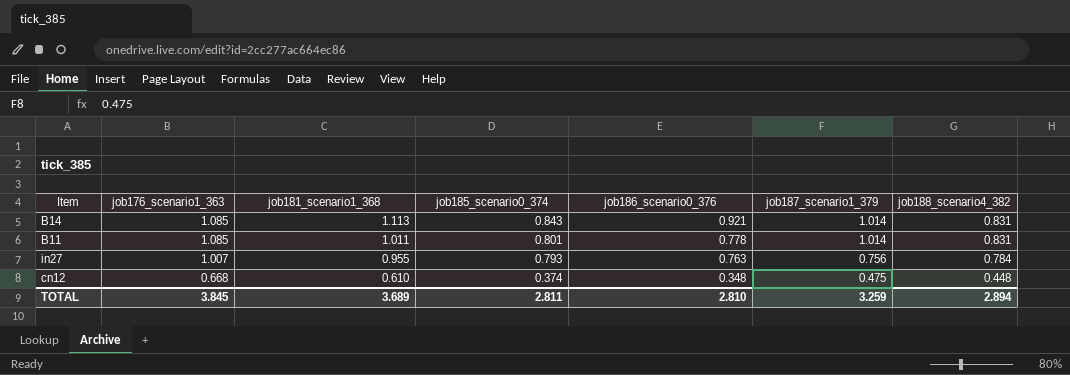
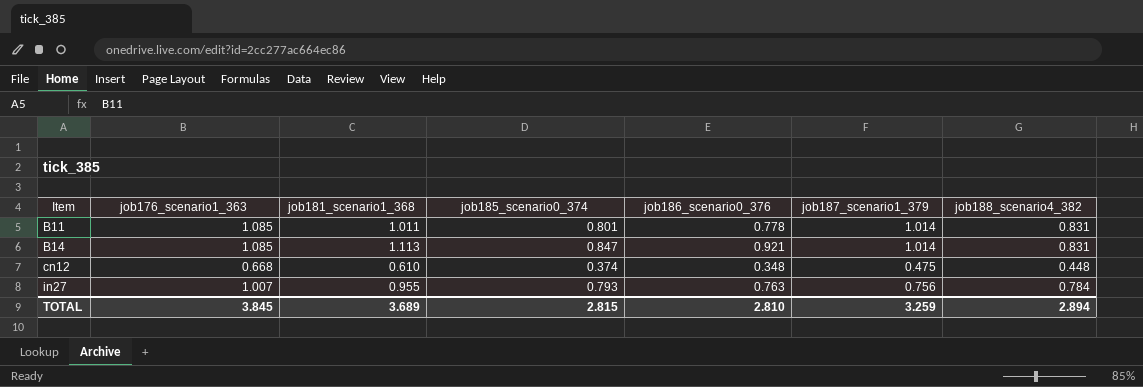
row order: job176_scenario1_363 descending -> Item ascending
B14 | job185_scenario0_374: 0.843 -> 0.847
TOTAL | job185_scenario0_374: 2.811 -> 2.815

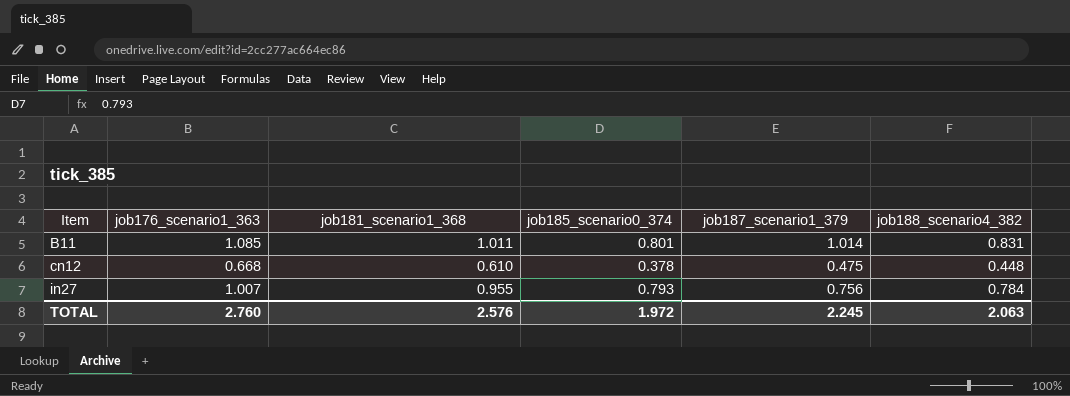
column job186_scenario0_376 | position: 5 -> none
row B14: 1.085 | 1.113 | 0.847 | 0.921 | 1.014 | 0.831 -> none
cn12 | job185_scenario0_374: 0.374 -> 0.378
TOTAL | job176_scenario1_363: 3.845 -> 2.760
TOTAL | job181_scenario1_368: 3.689 -> 2.576
TOTAL | job185_scenario0_374: 2.815 -> 1.972
TOTAL | job187_scenario1_379: 3.259 -> 2.245
TOTAL | job188_scenario4_382: 2.894 -> 2.063

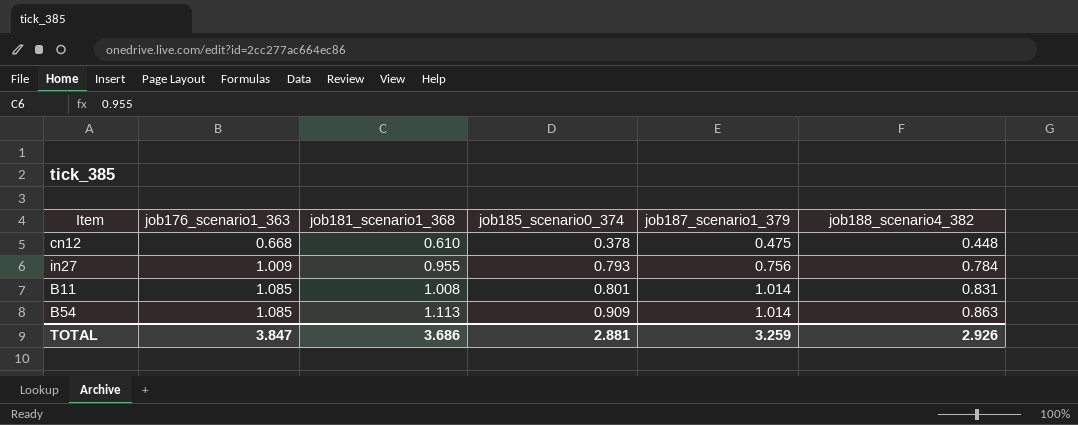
row order: Item ascending -> job176_scenario1_363 ascending
in27 | job176_scenario1_363: 1.007 -> 1.009
B11 | job181_scenario1_368: 1.011 -> 1.008
row B54: none -> 1.085 | 1.113 | 0.909 | 1.014 | 0.863
TOTAL | job176_scenario1_363: 2.760 -> 3.847
TOTAL | job181_scenario1_368: 2.576 -> 3.686
TOTAL | job185_scenario0_374: 1.972 -> 2.881
TOTAL | job187_scenario1_379: 2.245 -> 3.259
TOTAL | job188_scenario4_382: 2.063 -> 2.926

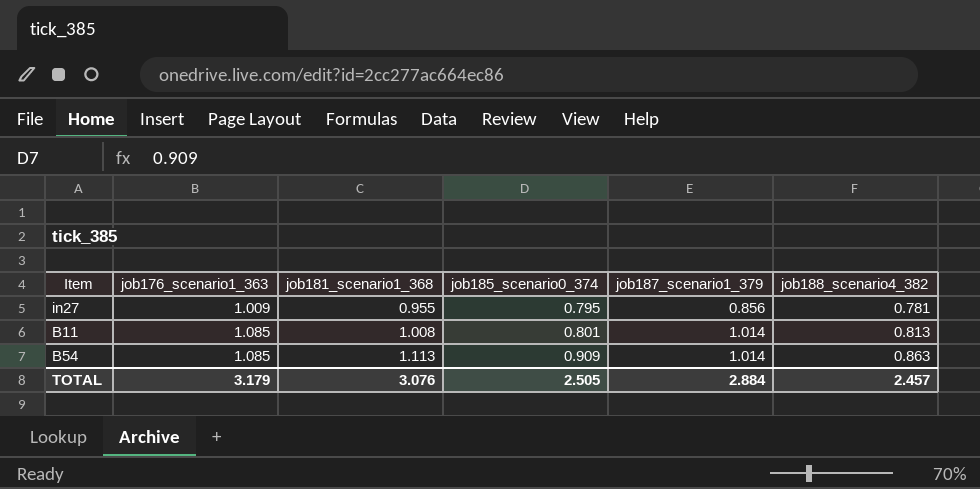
row cn12: 0.668 | 0.610 | 0.378 | 0.475 | 0.448 -> none
in27 | job185_scenario0_374: 0.793 -> 0.795
in27 | job187_scenario1_379: 0.756 -> 0.856
in27 | job188_scenario4_382: 0.784 -> 0.781
B11 | job188_scenario4_382: 0.831 -> 0.813
TOTAL | job176_scenario1_363: 3.847 -> 3.179
TOTAL | job181_scenario1_368: 3.686 -> 3.076
TOTAL | job185_scenario0_374: 2.881 -> 2.505
TOTAL | job187_scenario1_379: 3.259 -> 2.884
TOTAL | job188_scenario4_382: 2.926 -> 2.457

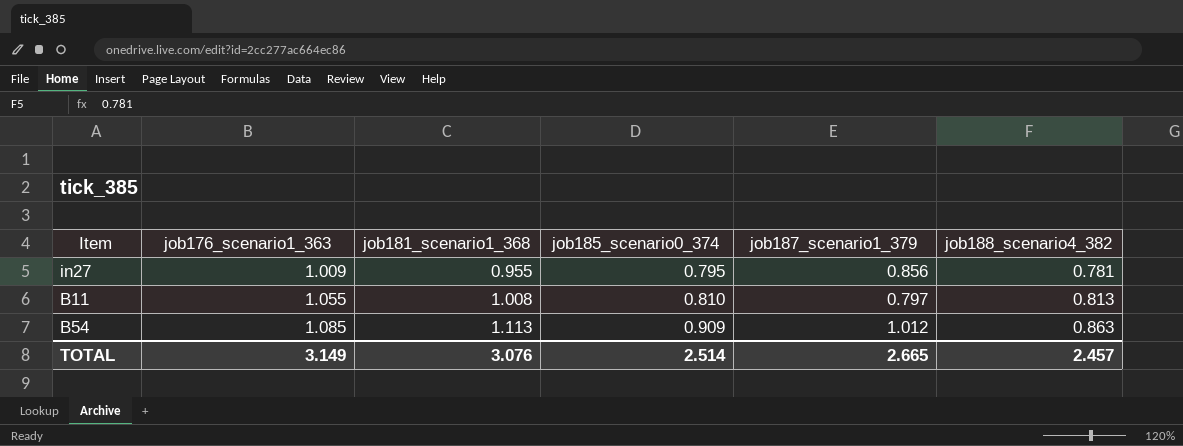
B11 | job176_scenario1_363: 1.085 -> 1.055
B11 | job185_scenario0_374: 0.801 -> 0.810
B11 | job187_scenario1_379: 1.014 -> 0.797
B54 | job187_scenario1_379: 1.014 -> 1.012
TOTAL | job176_scenario1_363: 3.179 -> 3.149
TOTAL | job185_scenario0_374: 2.505 -> 2.514
TOTAL | job187_scenario1_379: 2.884 -> 2.665

